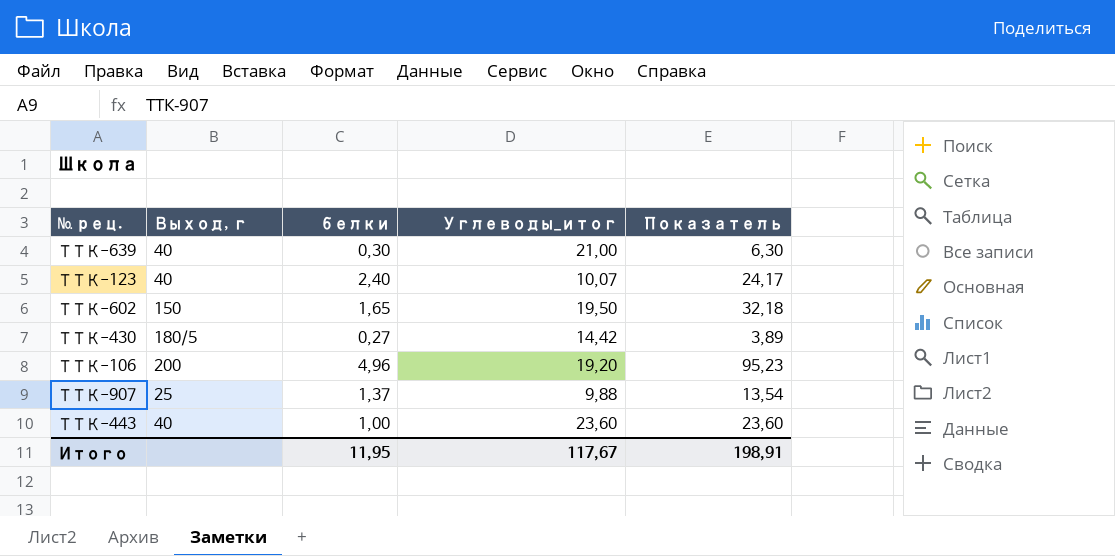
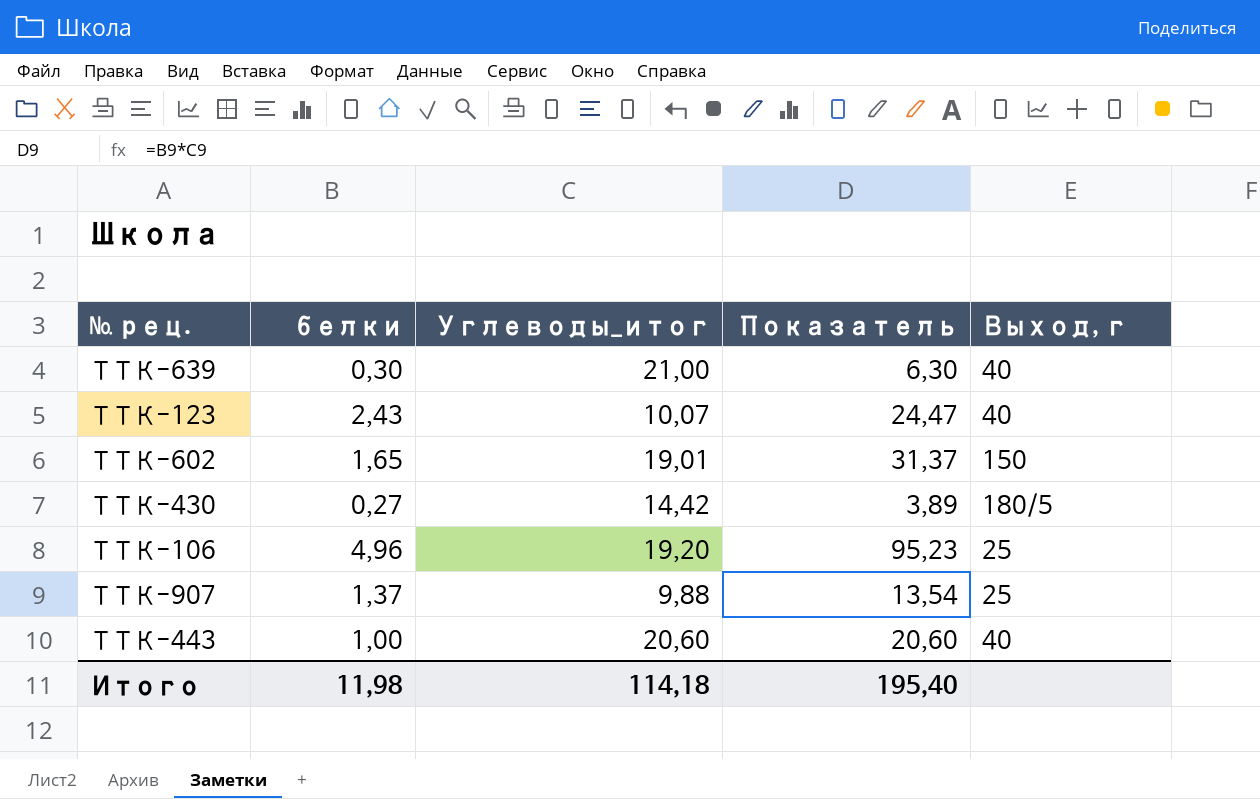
column Выход, г | position: 2 -> 5
ТТК-123 | белки: 2,40 -> 2,43
ТТК-123 | Показатель: 24,17 -> 24,47
ТТК-602 | Углеводы_итог: 19,50 -> 19,01
ТТК-602 | Показатель: 32,18 -> 31,37
ТТК-106 | Выход, г: 200 -> 25
ТТК-443 | Углеводы_итог: 23,60 -> 20,60
ТТК-443 | Показатель: 23,60 -> 20,60
Итого | белки: 11,95 -> 11,98
Итого | Углеводы_итог: 117,67 -> 114,18
Итого | Показатель: 198,91 -> 195,40

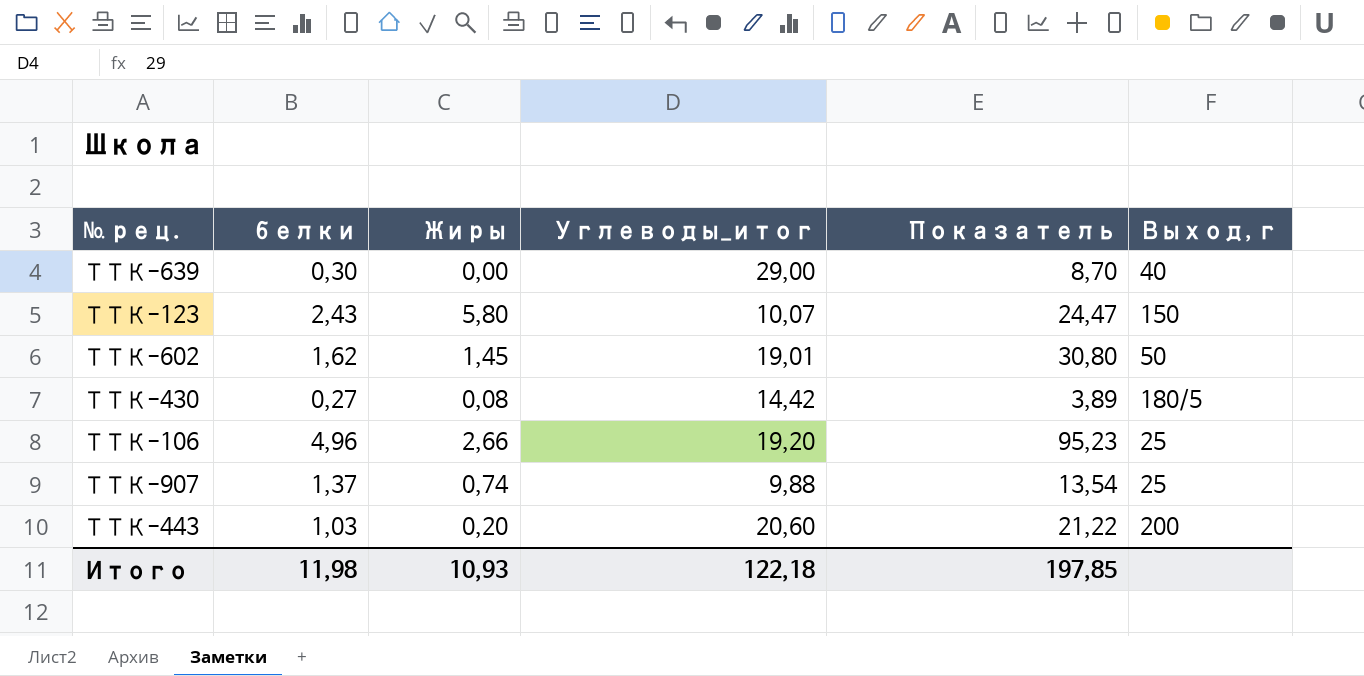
column Жиры | position: none -> 3
ТТК-639 | Углеводы_итог: 21,00 -> 29,00
ТТК-639 | Показатель: 6,30 -> 8,70
ТТК-123 | Выход, г: 40 -> 150
ТТК-602 | белки: 1,65 -> 1,62
ТТК-602 | Показатель: 31,37 -> 30,80
ТТК-602 | Выход, г: 150 -> 50
ТТК-443 | белки: 1,00 -> 1,03
ТТК-443 | Показатель: 20,60 -> 21,22
ТТК-443 | Выход, г: 40 -> 200
Итого | Углеводы_итог: 114,18 -> 122,18
Итого | Показатель: 195,40 -> 197,85

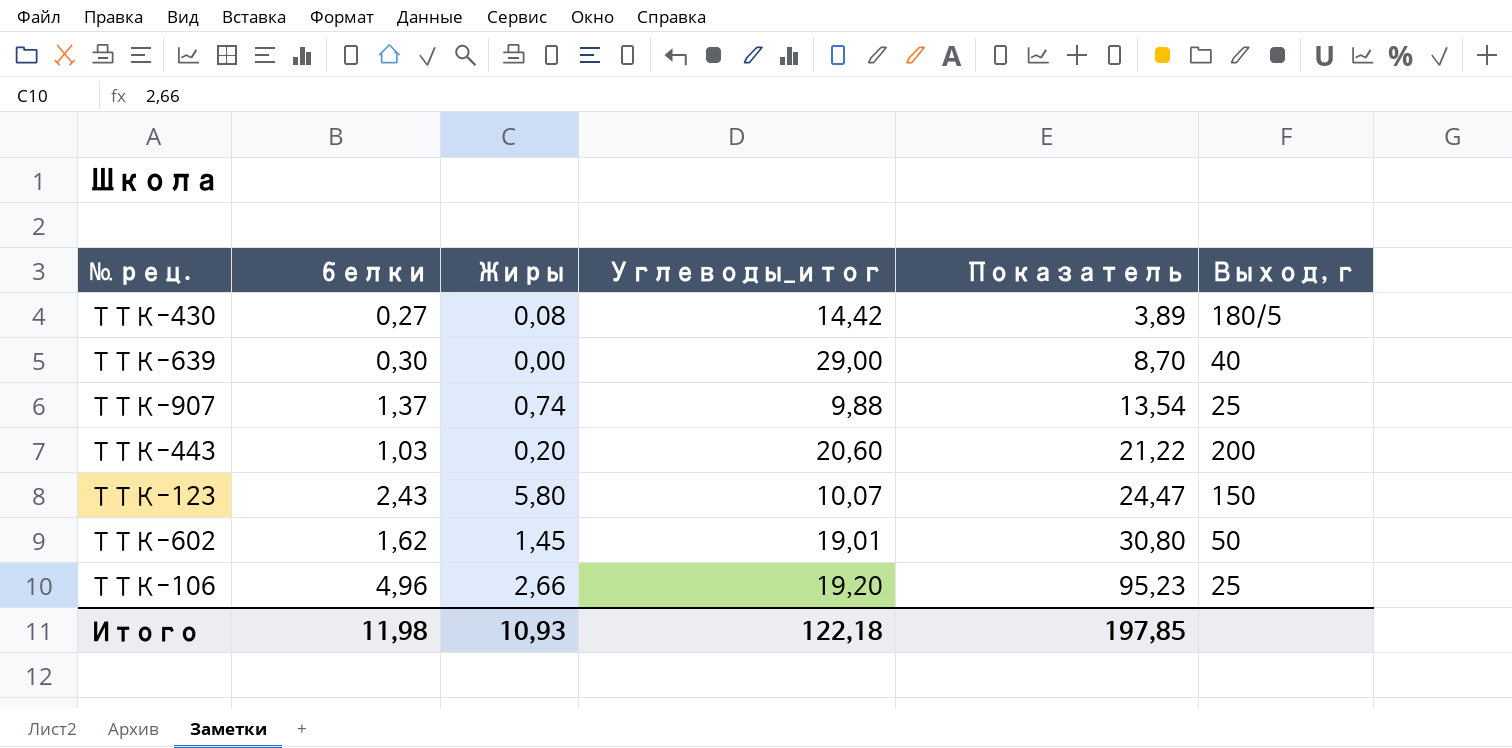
row order: none -> Показатель ascending

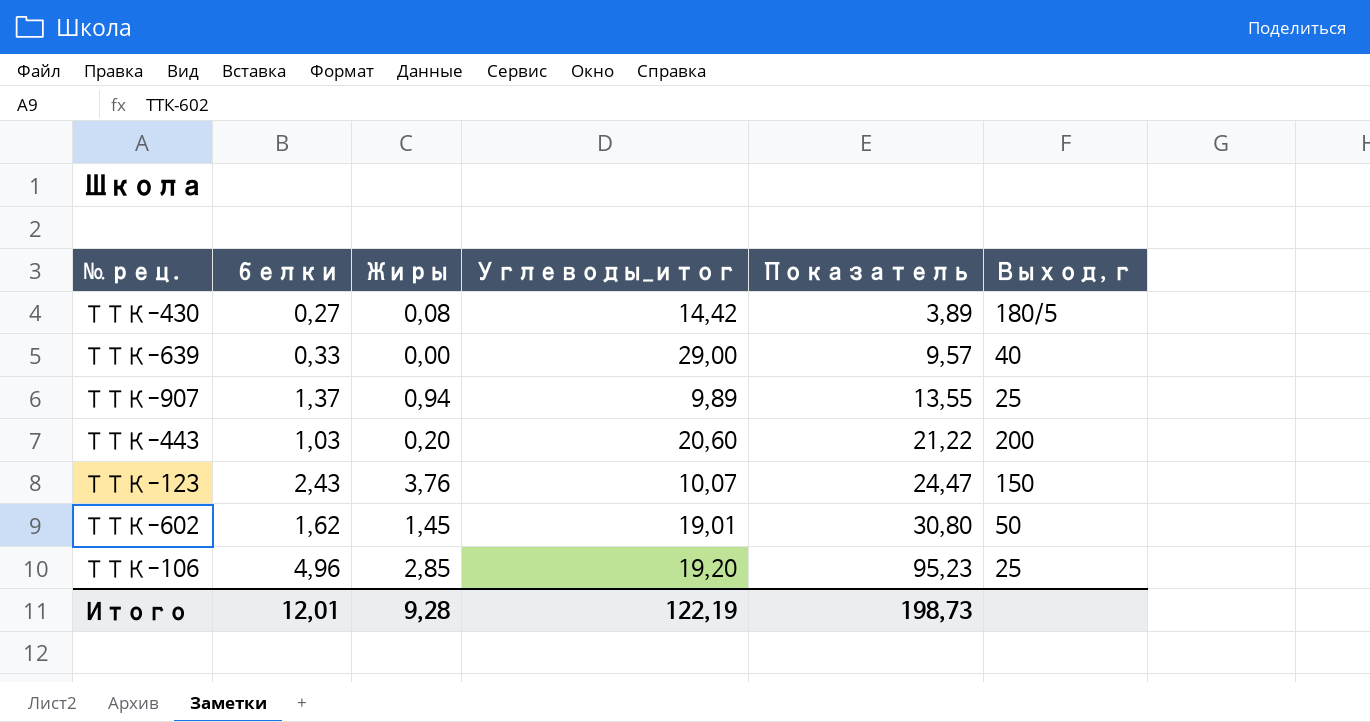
ТТК-639 | белки: 0,30 -> 0,33
ТТК-639 | Показатель: 8,70 -> 9,57
ТТК-907 | Жиры: 0,74 -> 0,94
ТТК-907 | Углеводы_итог: 9,88 -> 9,89
ТТК-907 | Показатель: 13,54 -> 13,55
ТТК-123 | Жиры: 5,80 -> 3,76
ТТК-106 | Жиры: 2,66 -> 2,85
Итого | белки: 11,98 -> 12,01
Итого | Жиры: 10,93 -> 9,28
Итого | Углеводы_итог: 122,18 -> 122,19
Итого | Показатель: 197,85 -> 198,73

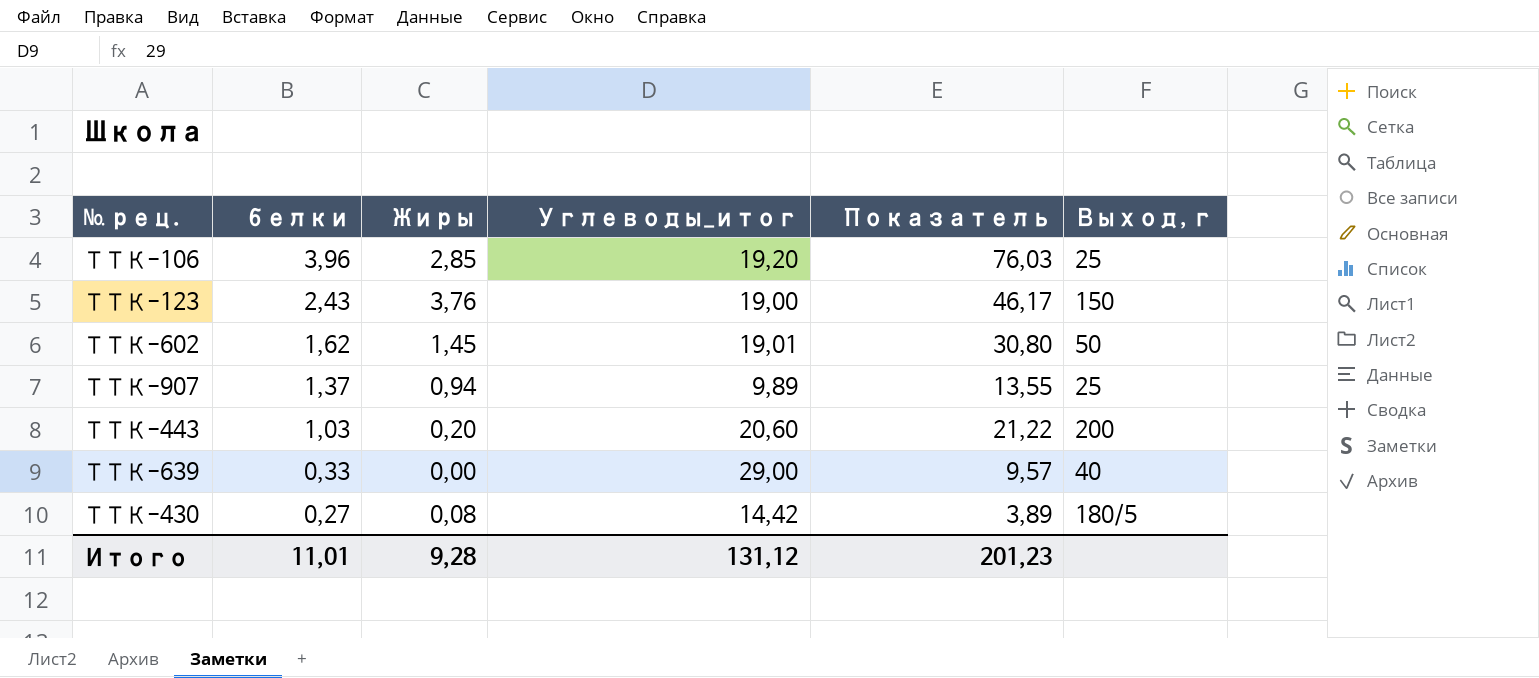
row order: Показатель ascending -> белки descending
ТТК-106 | белки: 4,96 -> 3,96
ТТК-106 | Показатель: 95,23 -> 76,03
ТТК-123 | Углеводы_итог: 10,07 -> 19,00
ТТК-123 | Показатель: 24,47 -> 46,17
Итого | белки: 12,01 -> 11,01
Итого | Углеводы_итог: 122,19 -> 131,12
Итого | Показатель: 198,73 -> 201,23

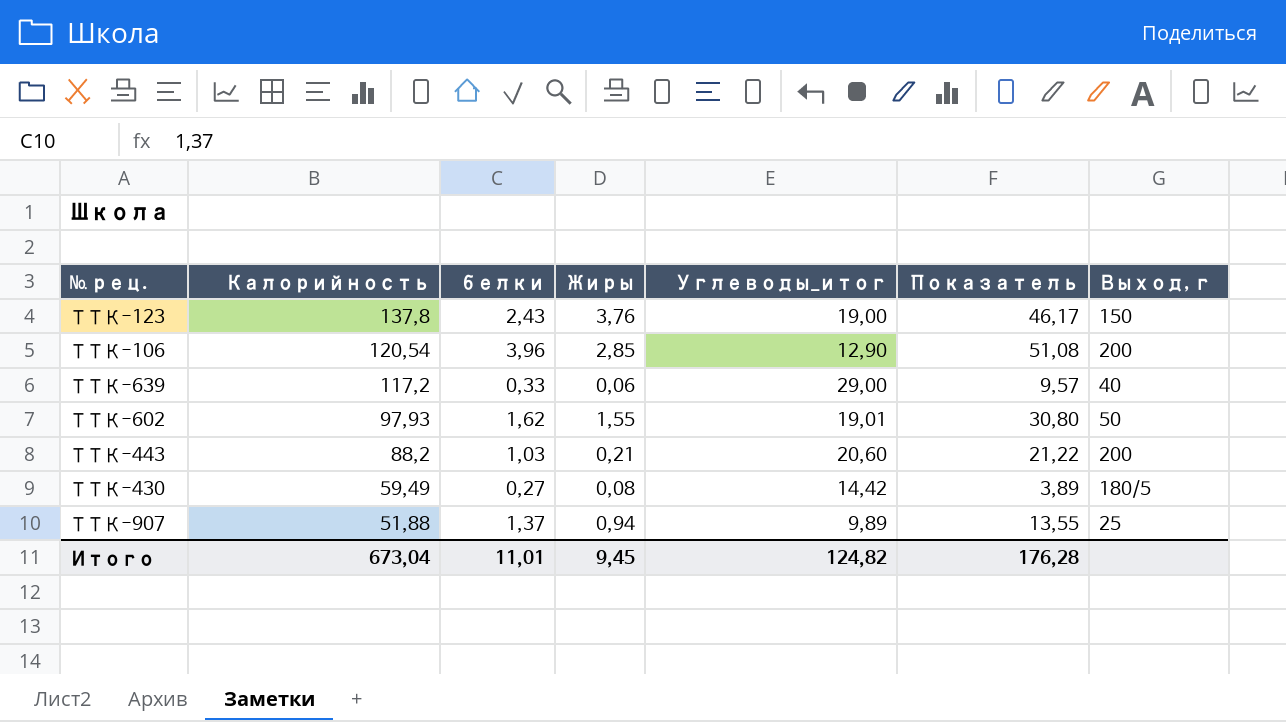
row order: белки descending -> Калорийность descending
column Калорийность | position: none -> 2
ТТК-106 | Углеводы_итог: 19,20 -> 12,90
ТТК-106 | Показатель: 76,03 -> 51,08
ТТК-106 | Выход, г: 25 -> 200
ТТК-639 | Жиры: 0,00 -> 0,06
ТТК-602 | Жиры: 1,45 -> 1,55
ТТК-443 | Жиры: 0,20 -> 0,21
Итого | Жиры: 9,28 -> 9,45
Итого | Углеводы_итог: 131,12 -> 124,82
Итого | Показатель: 201,23 -> 176,28

